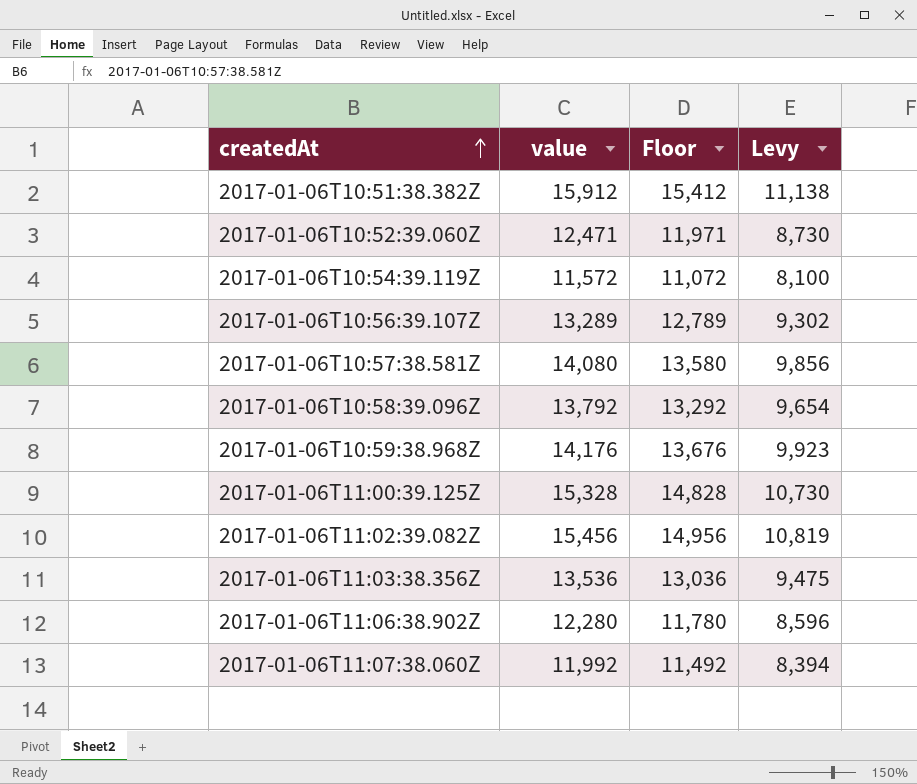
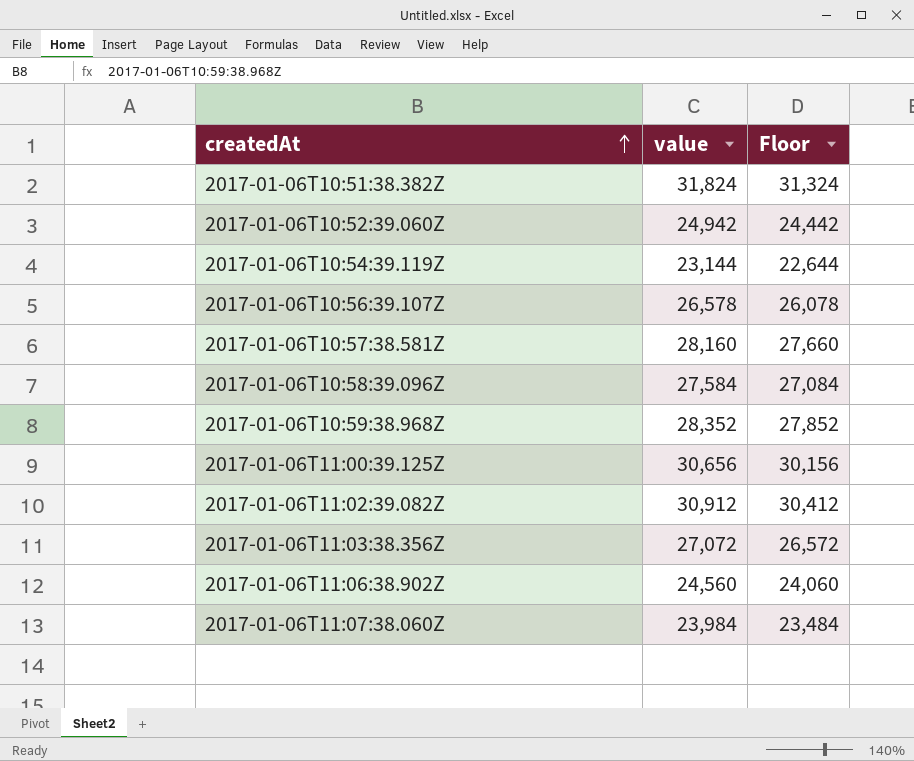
column Levy | formula: [value] * 0.7 -> none
2017-01-06T10:51:38.382Z | value: 15,912 -> 31,824
2017-01-06T10:51:38.382Z | Floor: 15,412 -> 31,324
2017-01-06T10:52:39.060Z | value: 12,471 -> 24,942
2017-01-06T10:52:39.060Z | Floor: 11,971 -> 24,442
2017-01-06T10:54:39.119Z | value: 11,572 -> 23,144
2017-01-06T10:54:39.119Z | Floor: 11,072 -> 22,644
2017-01-06T10:56:39.107Z | value: 13,289 -> 26,578
2017-01-06T10:56:39.107Z | Floor: 12,789 -> 26,078
2017-01-06T10:57:38.581Z | value: 14,080 -> 28,160
2017-01-06T10:57:38.581Z | Floor: 13,580 -> 27,660
2017-01-06T10:58:39.096Z | value: 13,792 -> 27,584
2017-01-06T10:58:39.096Z | Floor: 13,292 -> 27,084
2017-01-06T10:59:38.968Z | value: 14,176 -> 28,352
2017-01-06T10:59:38.968Z | Floor: 13,676 -> 27,852
2017-01-06T11:00:39.125Z | value: 15,328 -> 30,656
2017-01-06T11:00:39.125Z | Floor: 14,828 -> 30,156
2017-01-06T11:02:39.082Z | value: 15,456 -> 30,912
2017-01-06T11:02:39.082Z | Floor: 14,956 -> 30,412
2017-01-06T11:03:38.356Z | value: 13,536 -> 27,072
2017-01-06T11:03:38.356Z | Floor: 13,036 -> 26,572
2017-01-06T11:06:38.902Z | value: 12,280 -> 24,560
2017-01-06T11:06:38.902Z | Floor: 11,780 -> 24,060
2017-01-06T11:07:38.060Z | value: 11,992 -> 23,984
2017-01-06T11:07:38.060Z | Floor: 11,492 -> 23,484

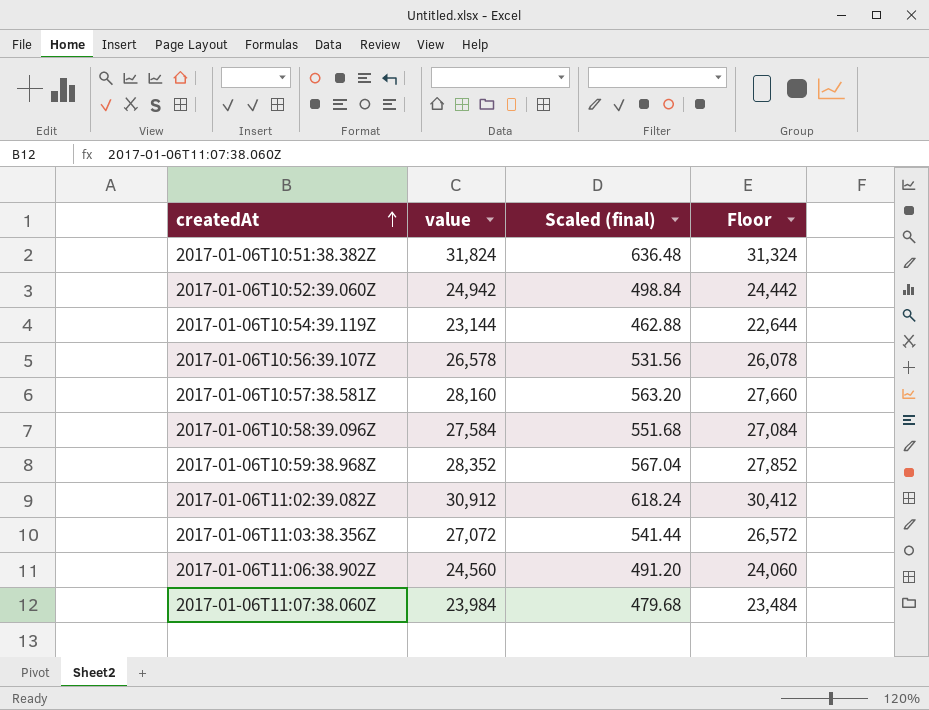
column Scaled (final) | formula: none -> [value] * 0.02
row 2017-01-06T11:00:39.125Z: 30,656 | 30,156 -> none

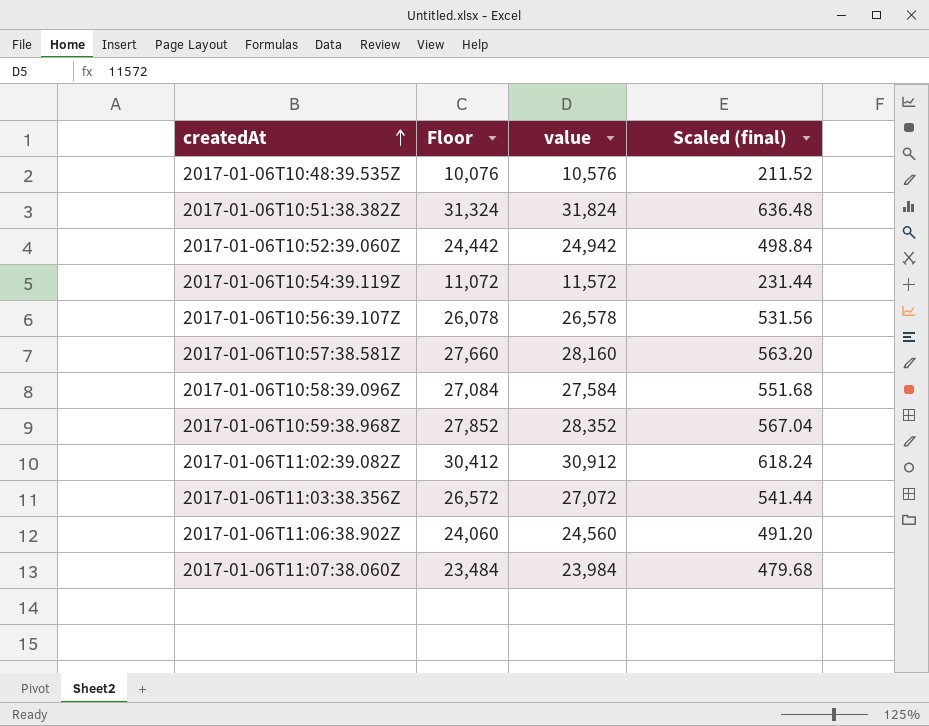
column Floor | position: 4 -> 2
row 2017-01-06T10:48:39.535Z: none -> 10,076 | 10,576 | 211.52
2017-01-06T10:54:39.119Z | Floor: 22,644 -> 11,072
2017-01-06T10:54:39.119Z | value: 23,144 -> 11,572
2017-01-06T10:54:39.119Z | Scaled (final): 462.88 -> 231.44

